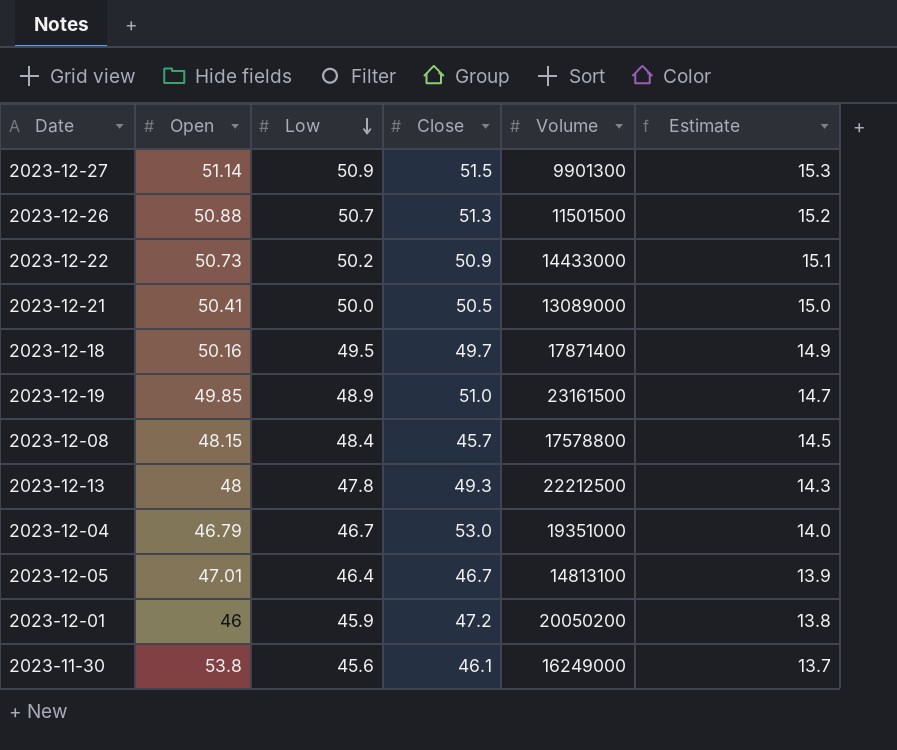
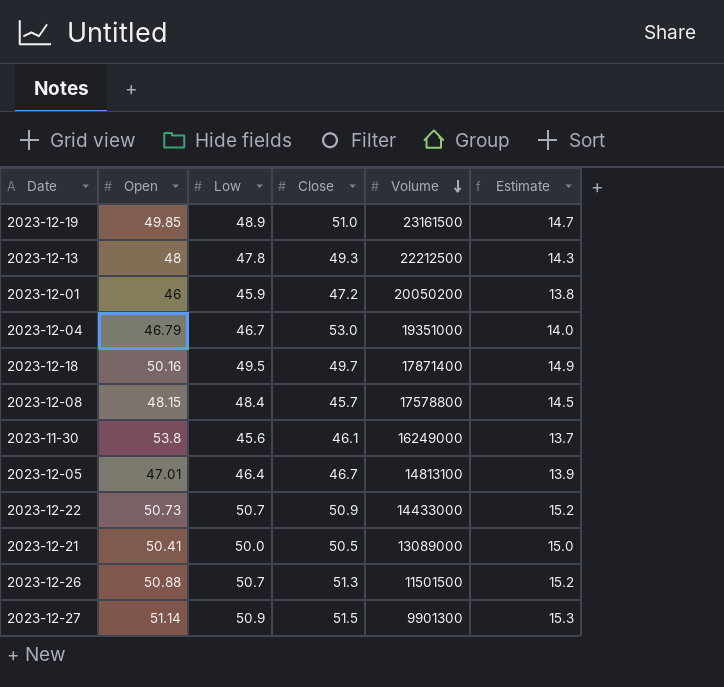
row order: Low descending -> Volume descending
2023-12-22 | Low: 50.2 -> 50.7
2023-12-22 | Estimate: 15.1 -> 15.2

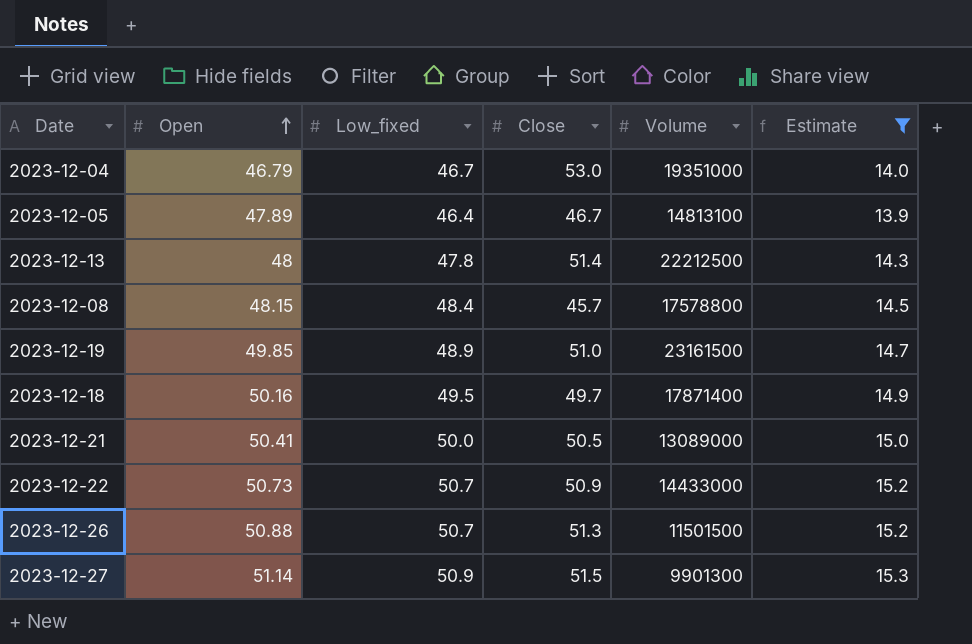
filter: none -> Estimate >= 13.9
row order: Volume descending -> Open ascending
column name: Low -> Low_fixed
2023-12-05 | Open: 47.01 -> 47.89
2023-12-13 | Close: 49.3 -> 51.4

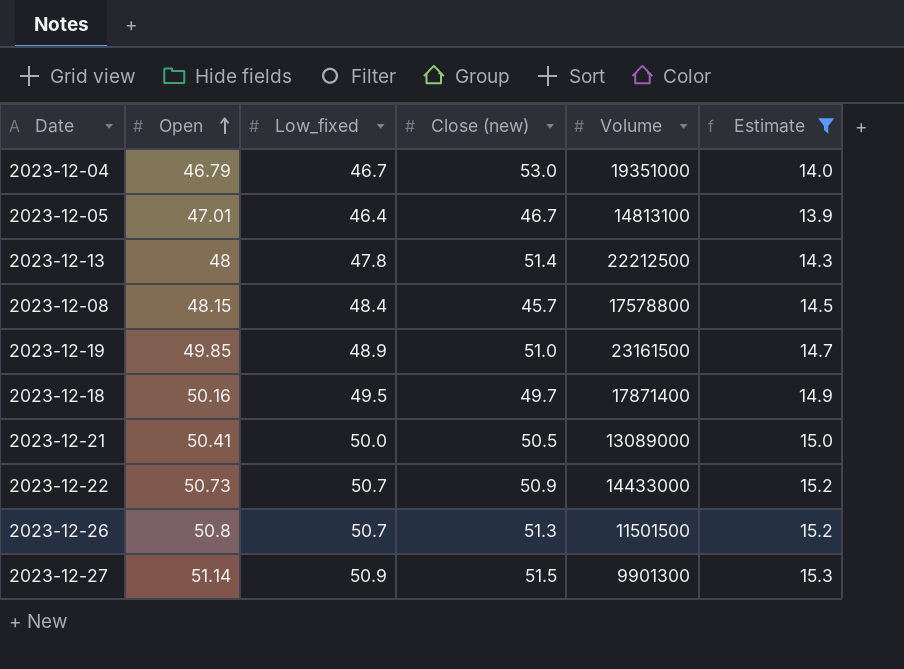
column name: Close -> Close (new)
2023-12-05 | Open: 47.89 -> 47.01
2023-12-26 | Open: 50.88 -> 50.8

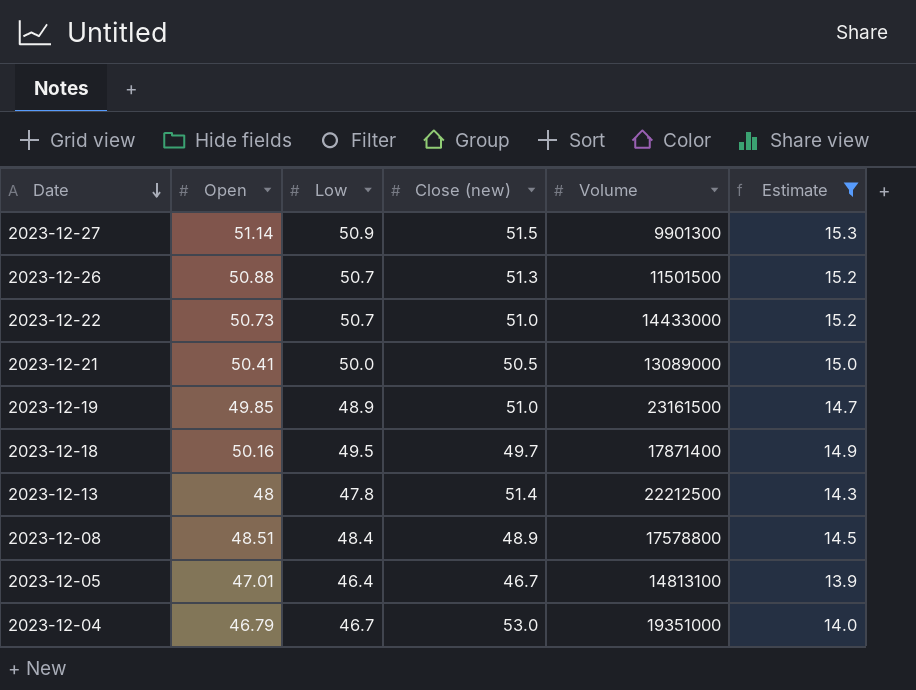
row order: Open ascending -> Date descending
column name: Low_fixed -> Low
2023-12-26 | Open: 50.8 -> 50.88
2023-12-22 | Close (new): 50.9 -> 51.0
2023-12-08 | Open: 48.15 -> 48.51
2023-12-08 | Close (new): 45.7 -> 48.9

